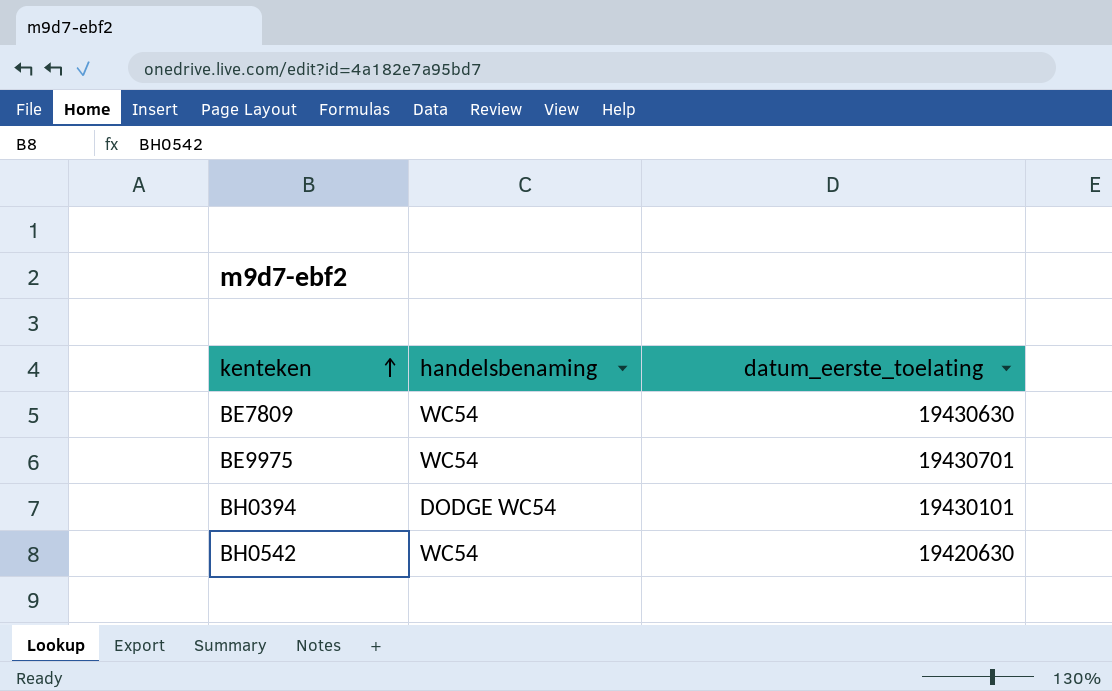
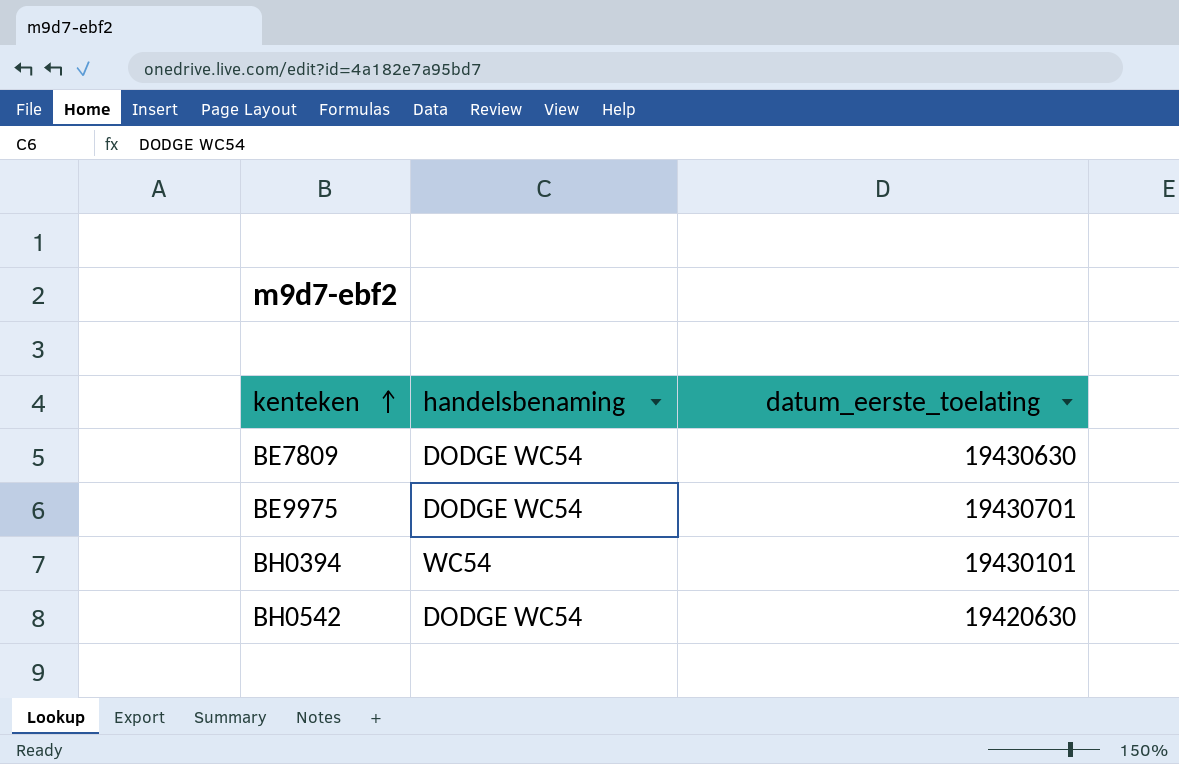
BE7809 | handelsbenaming: WC54 -> DODGE WC54
BE9975 | handelsbenaming: WC54 -> DODGE WC54
BH0394 | handelsbenaming: DODGE WC54 -> WC54
BH0542 | handelsbenaming: WC54 -> DODGE WC54

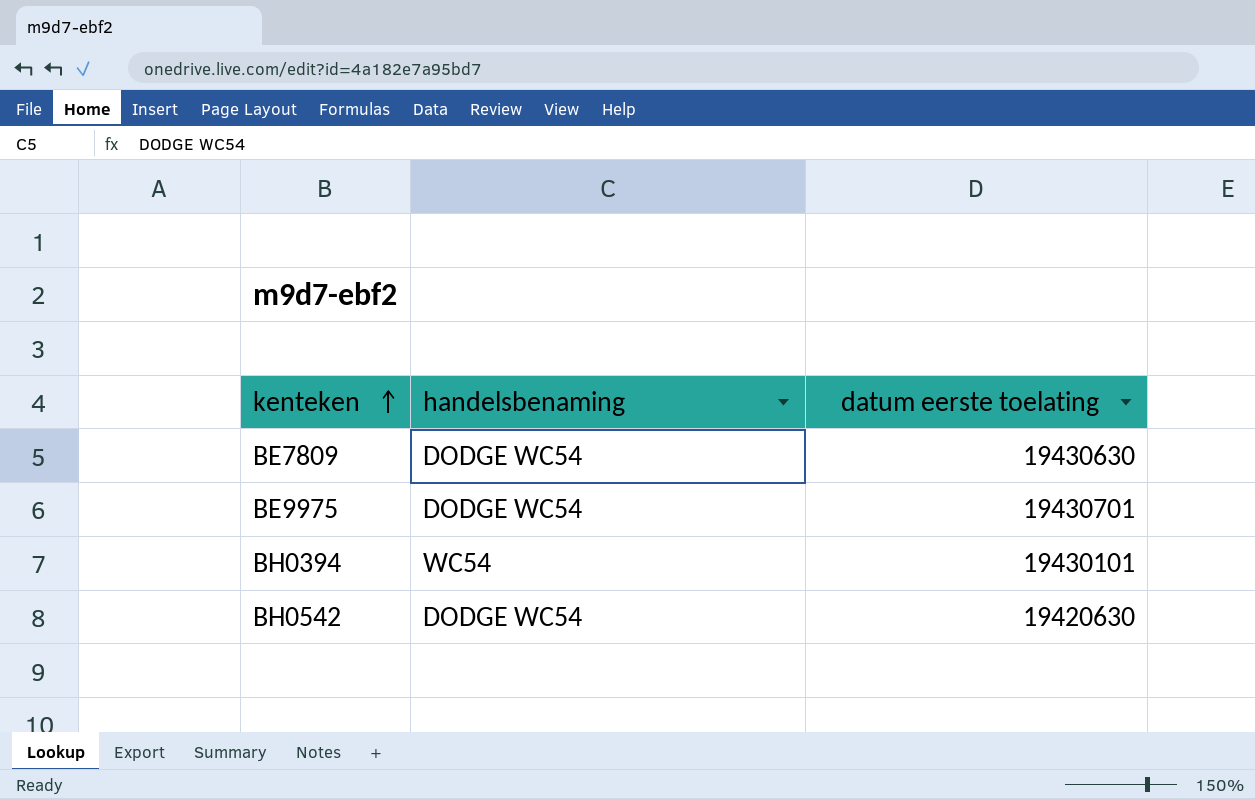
column name: datum_eerste_toelating -> datum eerste toelating

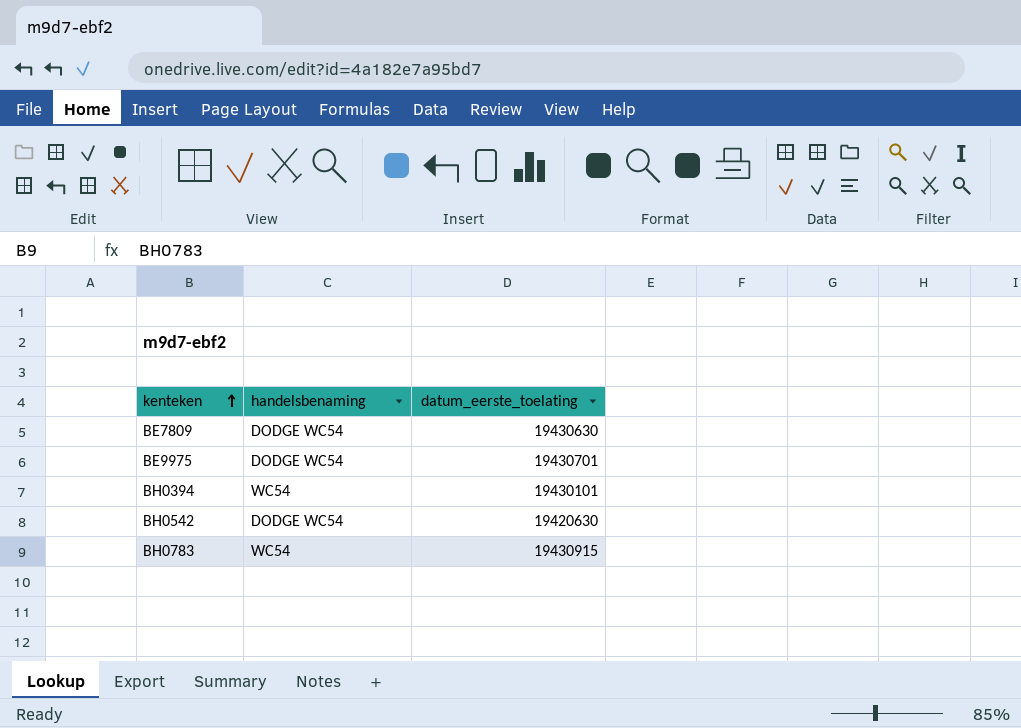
column name: datum eerste toelating -> datum_eerste_toelating
row BH0783: none -> WC54 | 19430915

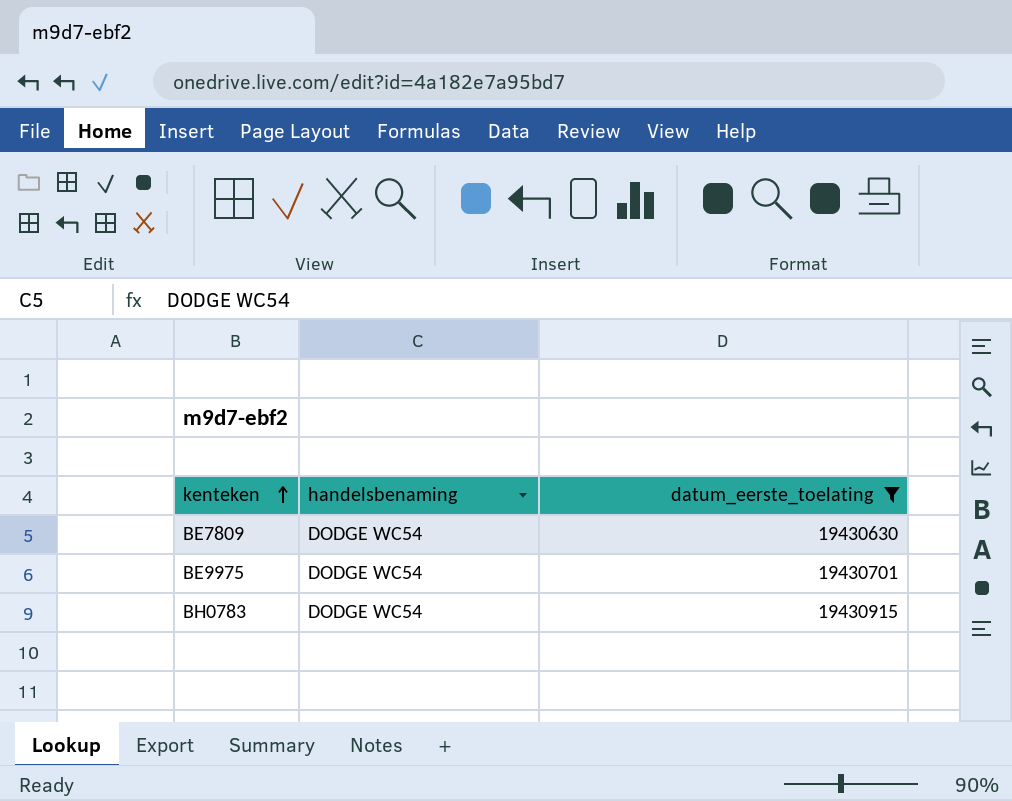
filter: none -> datum_eerste_toelating >= 19430630
BH0783 | handelsbenaming: WC54 -> DODGE WC54

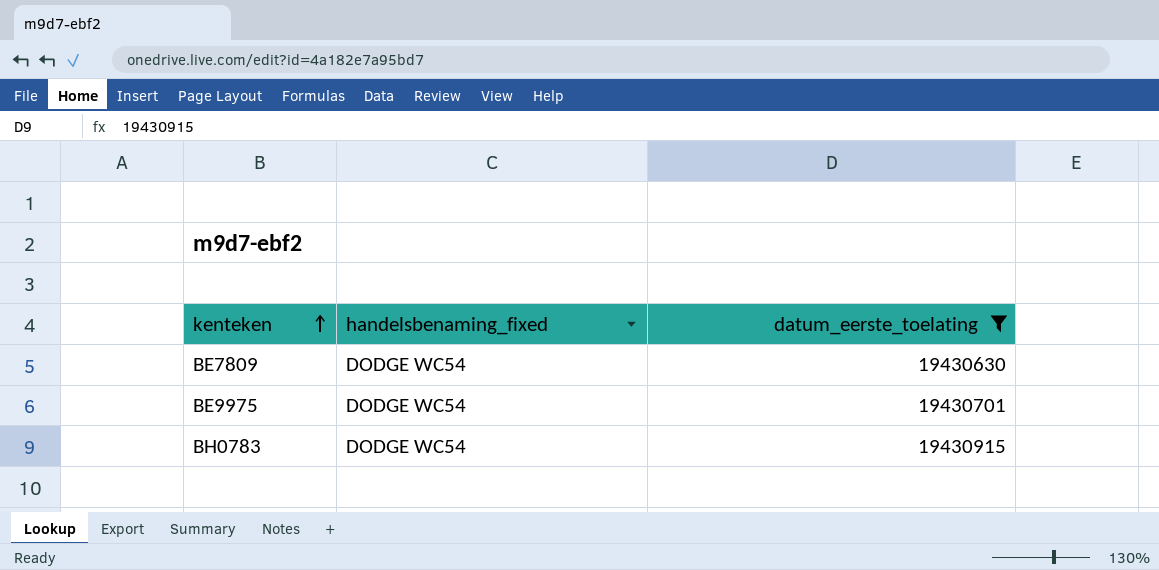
column name: handelsbenaming -> handelsbenaming_fixed

